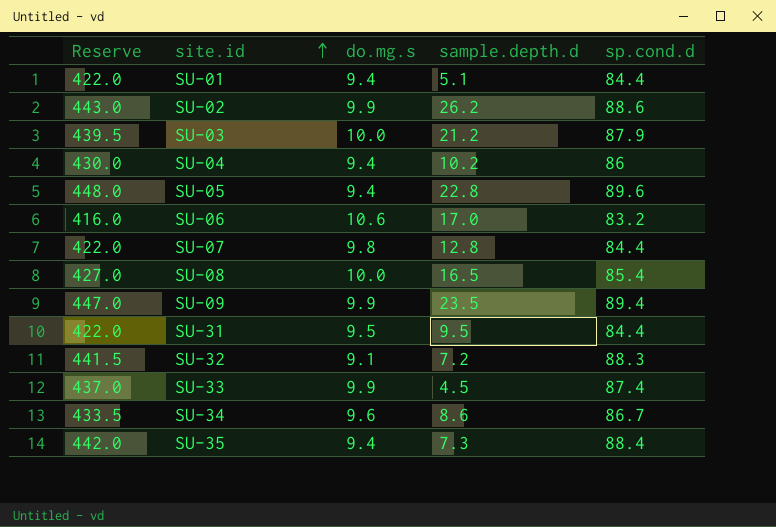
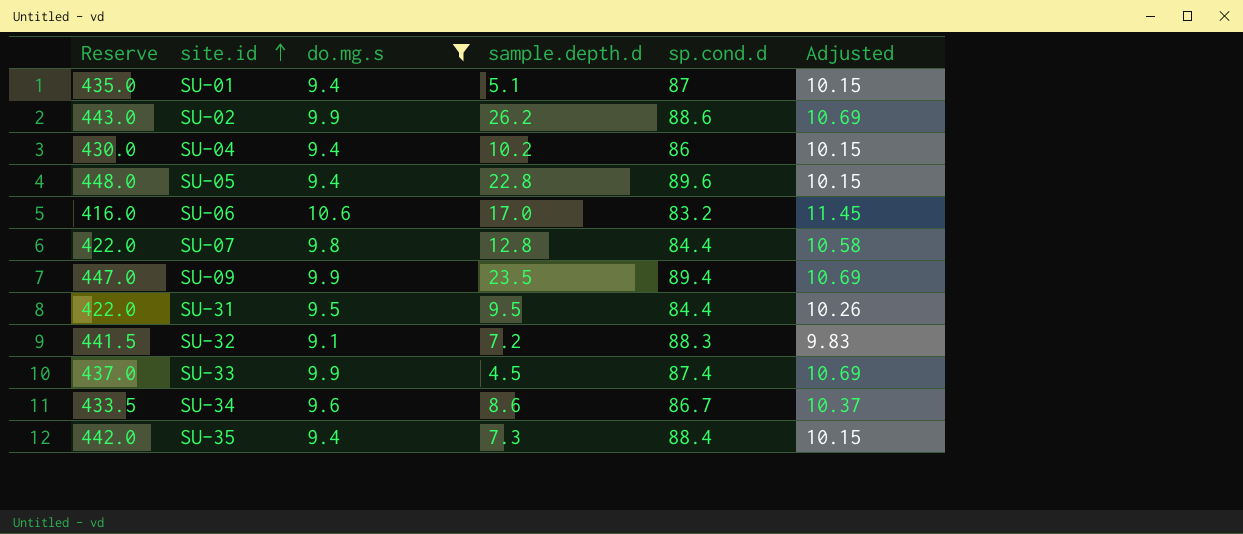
filter: none -> do.mg.s != 10.0
column Adjusted | formula: none -> [do.mg.s] * 1.08
SU-01 | Reserve: 422.0 -> 435.0
SU-01 | sp.cond.d: 84.4 -> 87

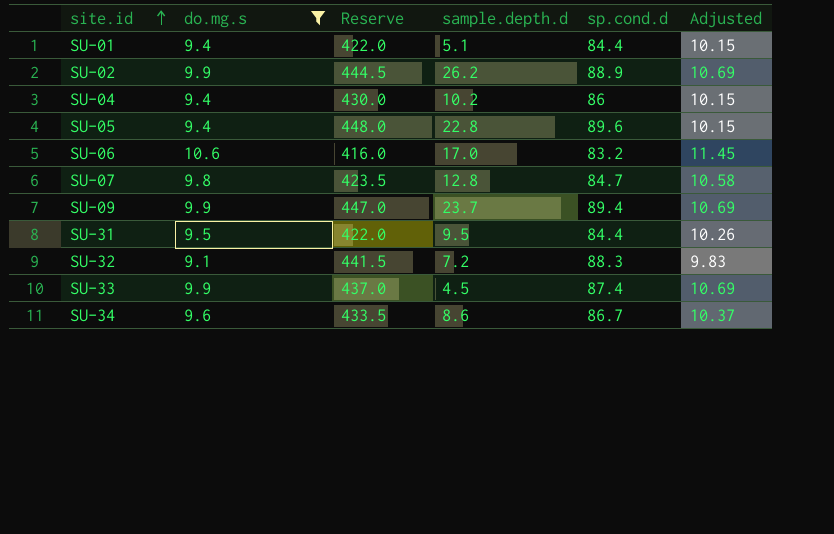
column Reserve | position: 1 -> 3
row SU-35: 442.0 | 9.4 | 7.3 | 88.4 | 10.15 -> none
SU-01 | Reserve: 435.0 -> 422.0
SU-01 | sp.cond.d: 87 -> 84.4
SU-02 | Reserve: 443.0 -> 444.5
SU-02 | sp.cond.d: 88.6 -> 88.9
SU-07 | Reserve: 422.0 -> 423.5
SU-07 | sp.cond.d: 84.4 -> 84.7
SU-09 | sample.depth.d: 23.5 -> 23.7

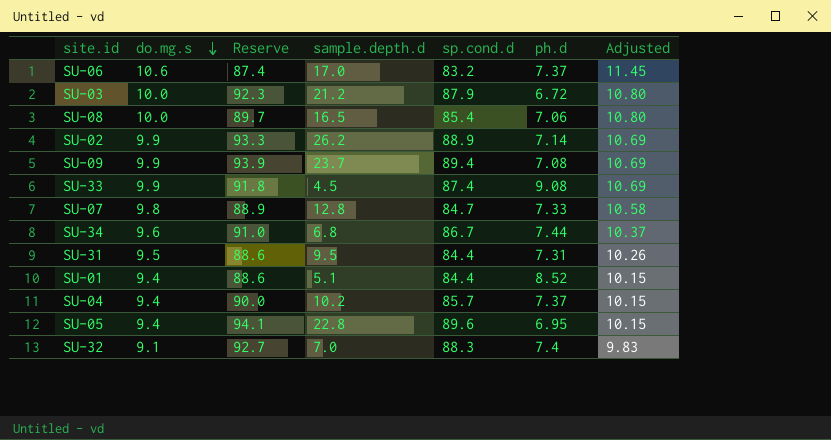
filter: do.mg.s != 10.0 -> none
row order: site.id ascending -> do.mg.s descending
column Reserve | formula: [sp.cond.d] * 5 -> [sp.cond.d] * 1.05
column ph.d | position: none -> 6
SU-34 | sample.depth.d: 8.6 -> 6.8
SU-04 | sp.cond.d: 86 -> 85.7
SU-32 | sample.depth.d: 7.2 -> 7.0

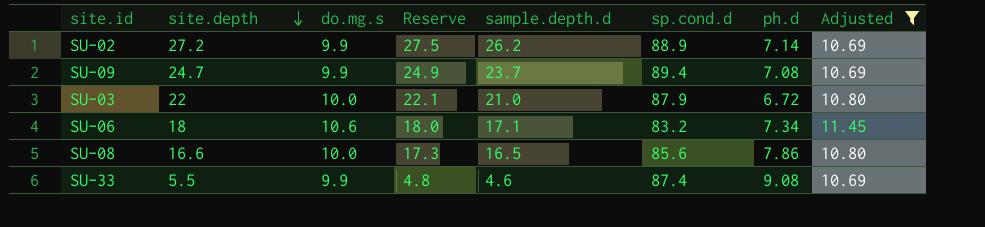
filter: none -> Adjusted >= 10.69
row order: do.mg.s descending -> site.depth descending
column site.depth | position: none -> 2
column Reserve | formula: [sp.cond.d] * 1.05 -> [sample.depth.d] * 1.05
SU-03 | sample.depth.d: 21.2 -> 21.0
SU-06 | sample.depth.d: 17.0 -> 17.1
SU-06 | ph.d: 7.37 -> 7.34
SU-08 | sp.cond.d: 85.4 -> 85.6
SU-08 | ph.d: 7.06 -> 7.86
SU-33 | sample.depth.d: 4.5 -> 4.6

